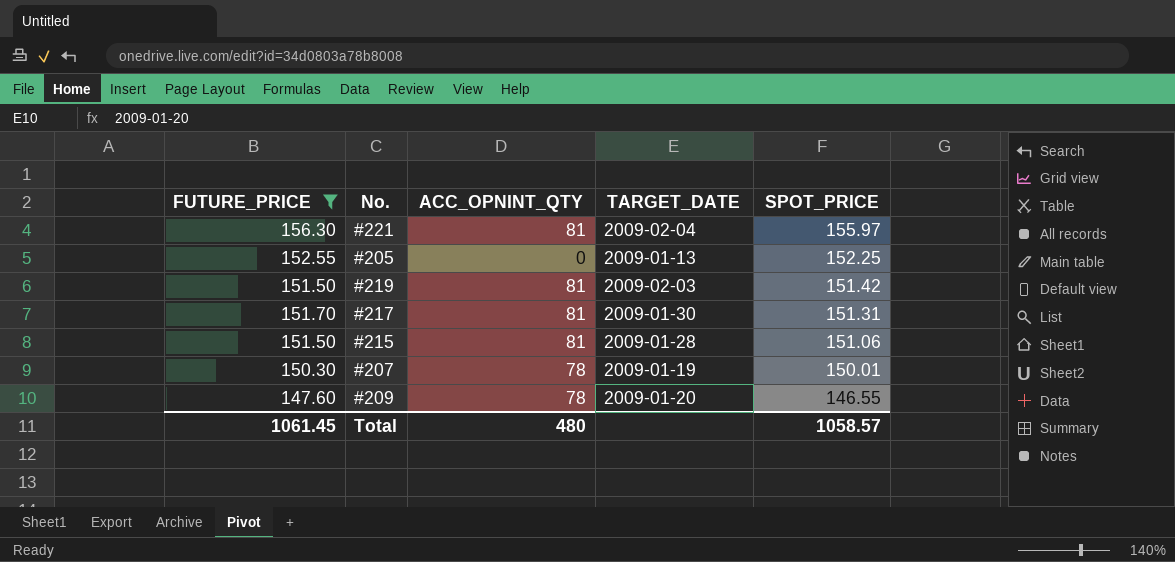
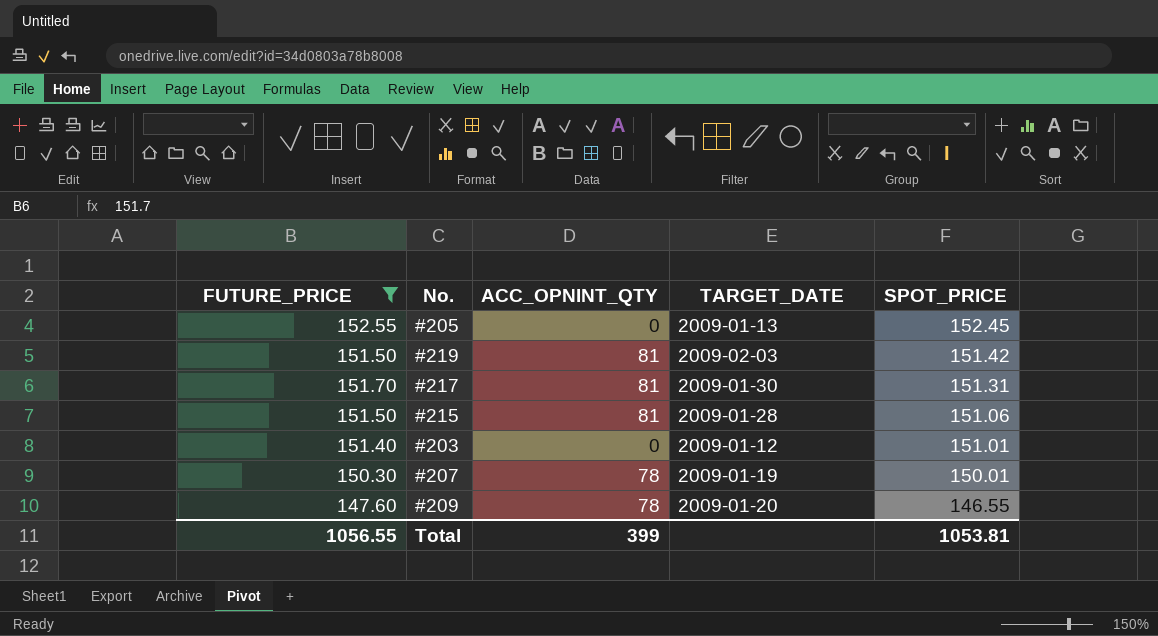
row #221: 156.30 | 81 | 2009-02-04 | 155.97 -> none
#205 | SPOT_PRICE: 152.25 -> 152.45
row #203: none -> 151.40 | 0 | 2009-01-12 | 151.01
Total | FUTURE_PRICE: 1061.45 -> 1056.55
Total | ACC_OPNINT_QTY: 480 -> 399
Total | SPOT_PRICE: 1058.57 -> 1053.81

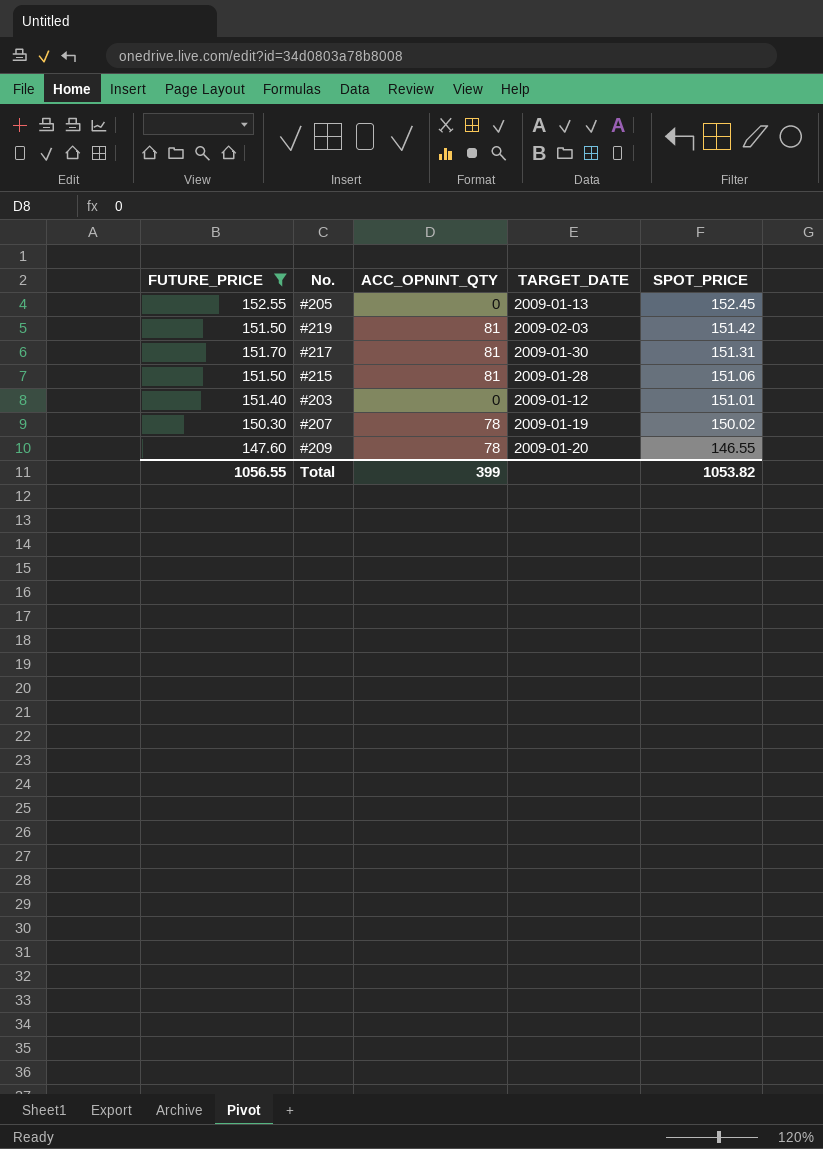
#207 | SPOT_PRICE: 150.01 -> 150.02
Total | SPOT_PRICE: 1053.81 -> 1053.82

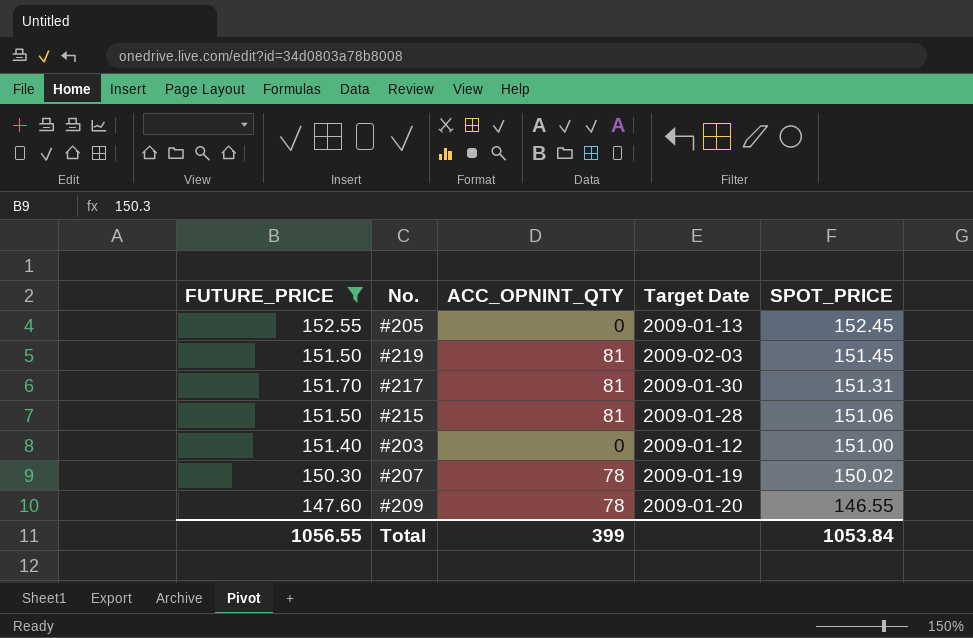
column name: TARGET_DATE -> Target Date
#219 | SPOT_PRICE: 151.42 -> 151.45
#203 | SPOT_PRICE: 151.01 -> 151.00
Total | SPOT_PRICE: 1053.82 -> 1053.84

